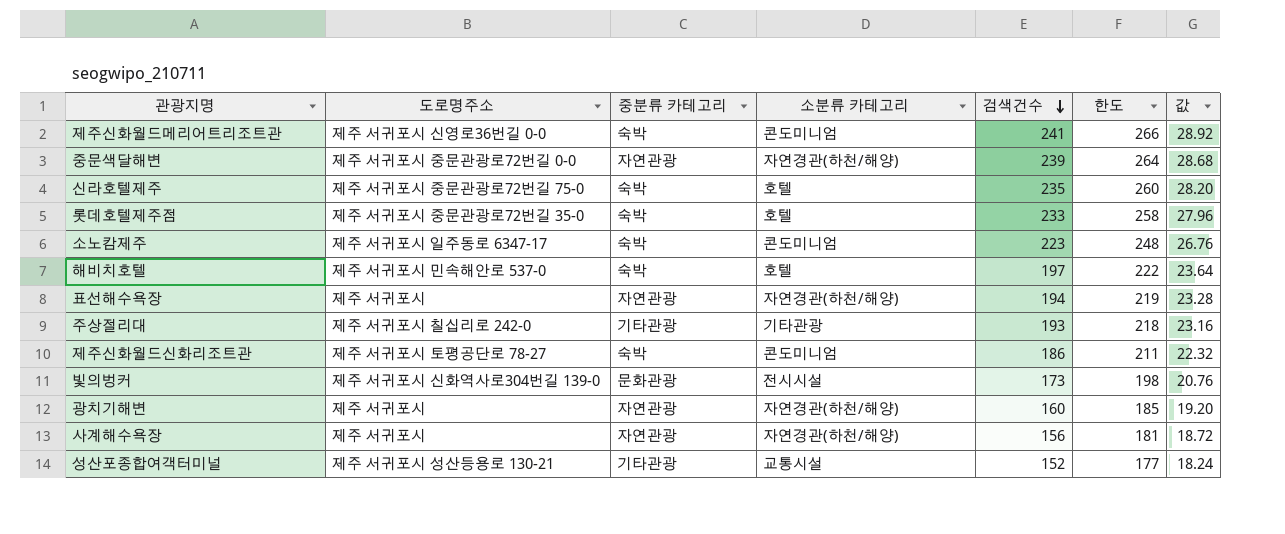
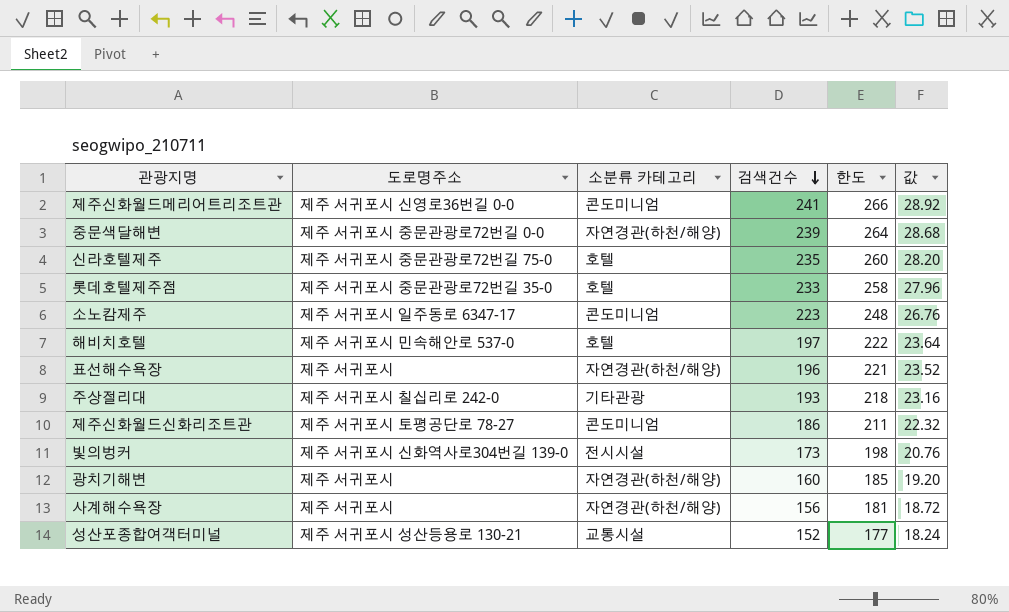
column 중분류 카테고리 | position: 3 -> none
표선해수욕장 | 검색건수: 194 -> 196
표선해수욕장 | 한도: 219 -> 221
표선해수욕장 | 값: 23.28 -> 23.52

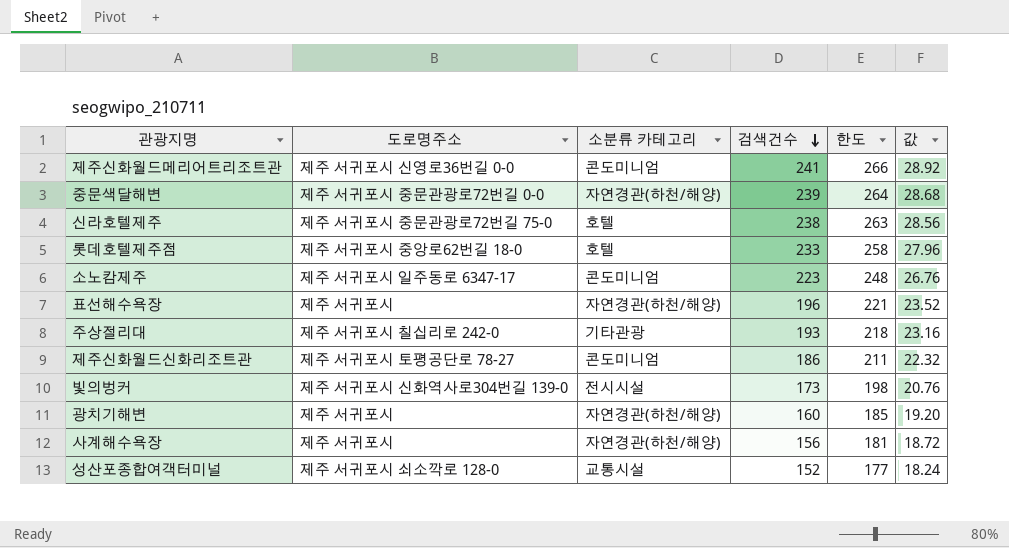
row 해비치호텔: 제주 서귀포시 민속해안로 537-0 | 호텔 | 197 | 222 | 23.64 -> none
신라호텔제주 | 검색건수: 235 -> 238
신라호텔제주 | 한도: 260 -> 263
신라호텔제주 | 값: 28.20 -> 28.56
롯데호텔제주점 | 도로명주소: 제주 서귀포시 중문관광로72번길 35-0 -> 제주 서귀포시 중앙로62번길 18-0
성산포종합여객터미널 | 도로명주소: 제주 서귀포시 성산등용로 130-21 -> 제주 서귀포시 쇠소깍로 128-0

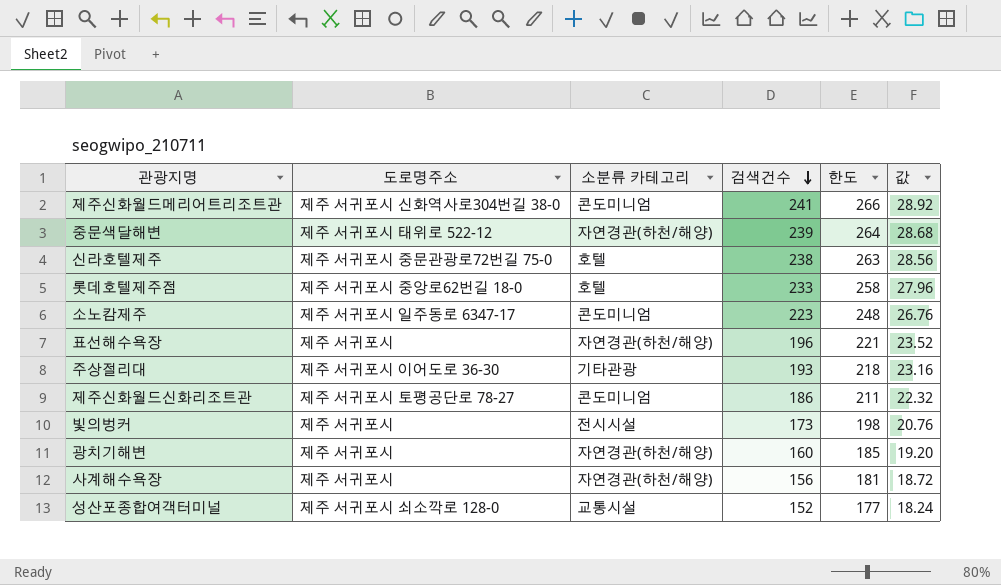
제주신화월드메리어트리조트관 | 도로명주소: 제주 서귀포시 신영로36번길 0-0 -> 제주 서귀포시 신화역사로304번길 38-0
중문색달해변 | 도로명주소: 제주 서귀포시 중문관광로72번길 0-0 -> 제주 서귀포시 태위로 522-12
주상절리대 | 도로명주소: 제주 서귀포시 칠십리로 242-0 -> 제주 서귀포시 이어도로 36-30
빛의벙커 | 도로명주소: 제주 서귀포시 신화역사로304번길 139-0 -> 제주 서귀포시

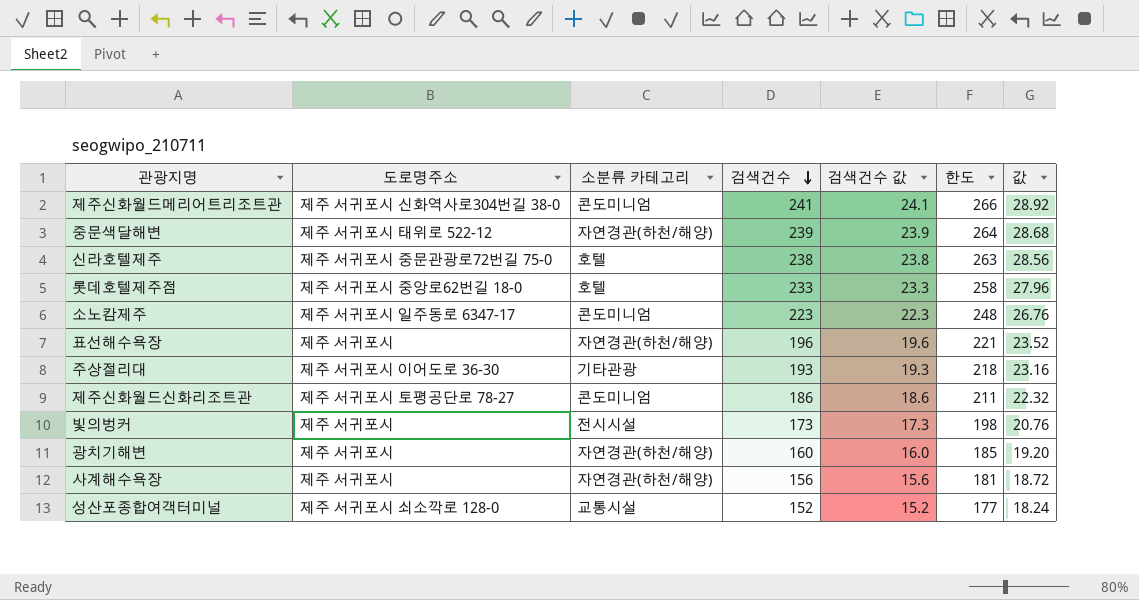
column 검색건수 값 | formula: none -> [검색건수] * 0.1

